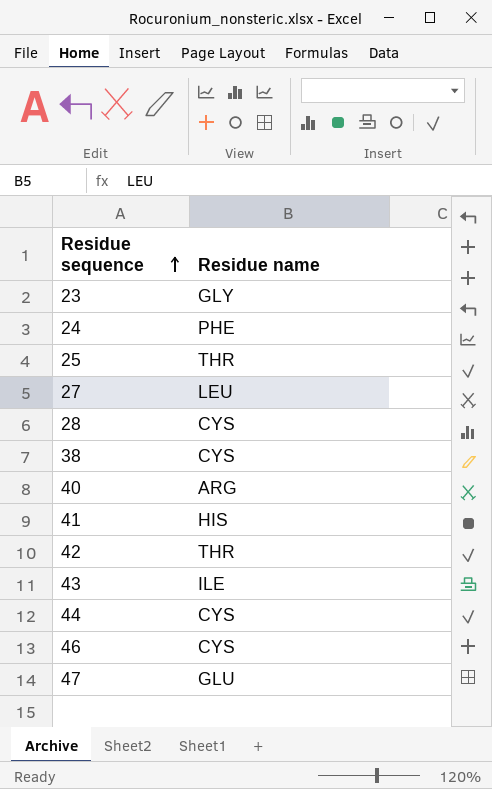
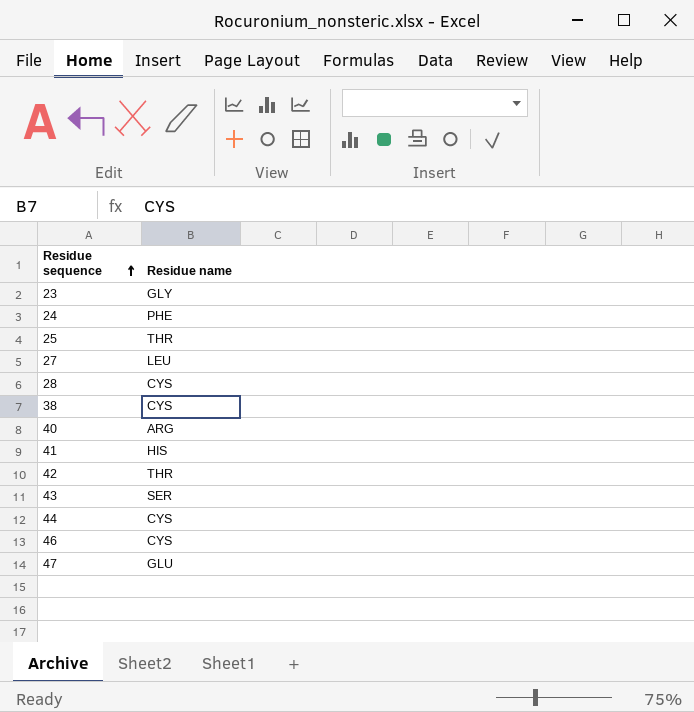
43 | Residue name: ILE -> SER

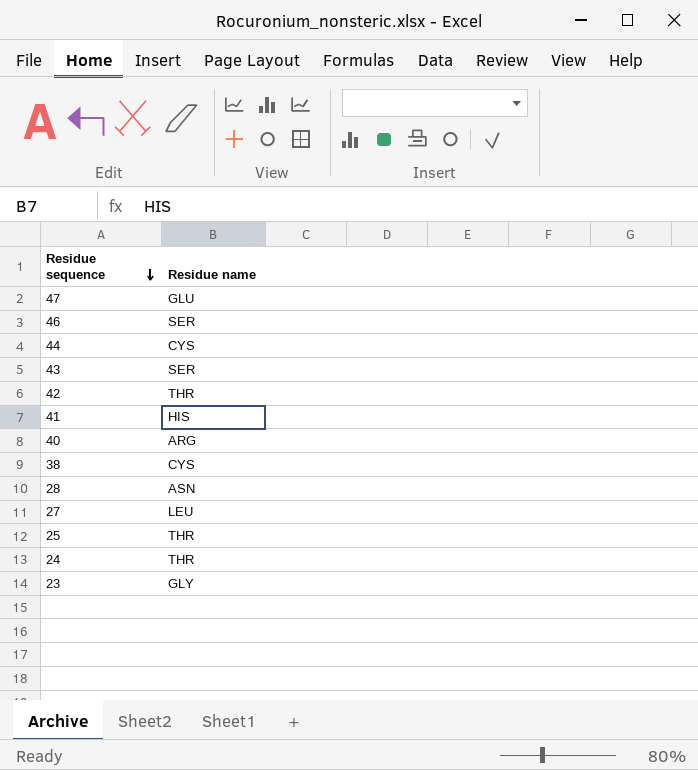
row order: Residue sequence ascending -> Residue sequence descending
46 | Residue name: CYS -> SER
28 | Residue name: CYS -> ASN
24 | Residue name: PHE -> THR

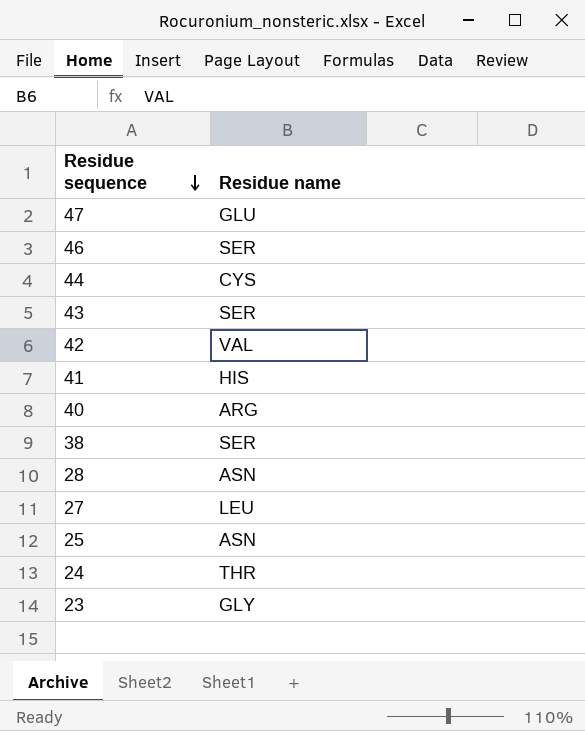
42 | Residue name: THR -> VAL
38 | Residue name: CYS -> SER
25 | Residue name: THR -> ASN

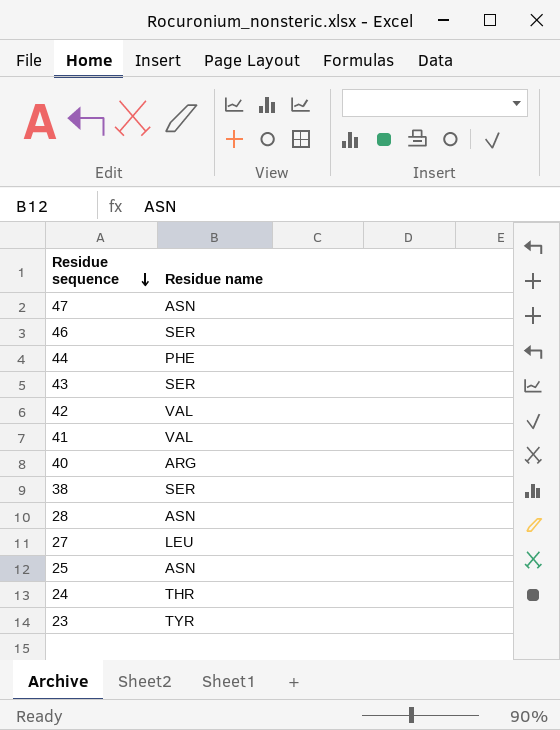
47 | Residue name: GLU -> ASN
44 | Residue name: CYS -> PHE
41 | Residue name: HIS -> VAL
23 | Residue name: GLY -> TYR

